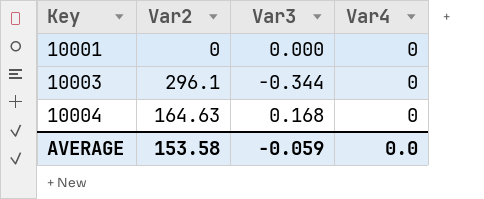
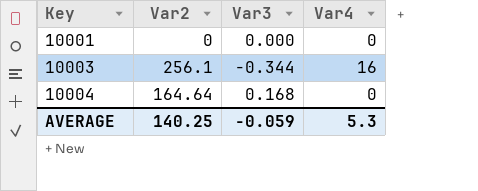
10003 | Var2: 296.1 -> 256.1
10003 | Var4: 0 -> 16
10004 | Var2: 164.63 -> 164.64
AVERAGE | Var2: 153.58 -> 140.25
AVERAGE | Var4: 0.0 -> 5.3

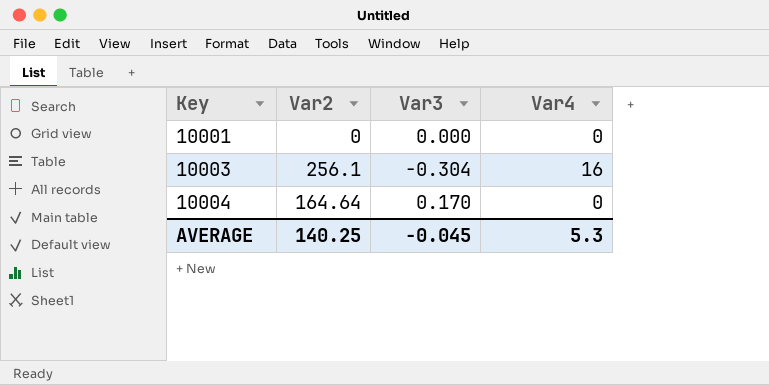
10003 | Var3: -0.344 -> -0.304
10004 | Var3: 0.168 -> 0.170
AVERAGE | Var3: -0.059 -> -0.045

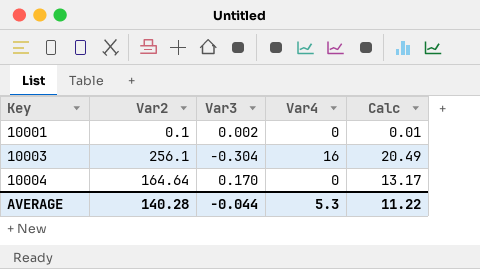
column Calc | formula: none -> [Var2] * 0.08
10001 | Var2: 0 -> 0.1
10001 | Var3: 0.000 -> 0.002
AVERAGE | Var2: 140.25 -> 140.28
AVERAGE | Var3: -0.045 -> -0.044

